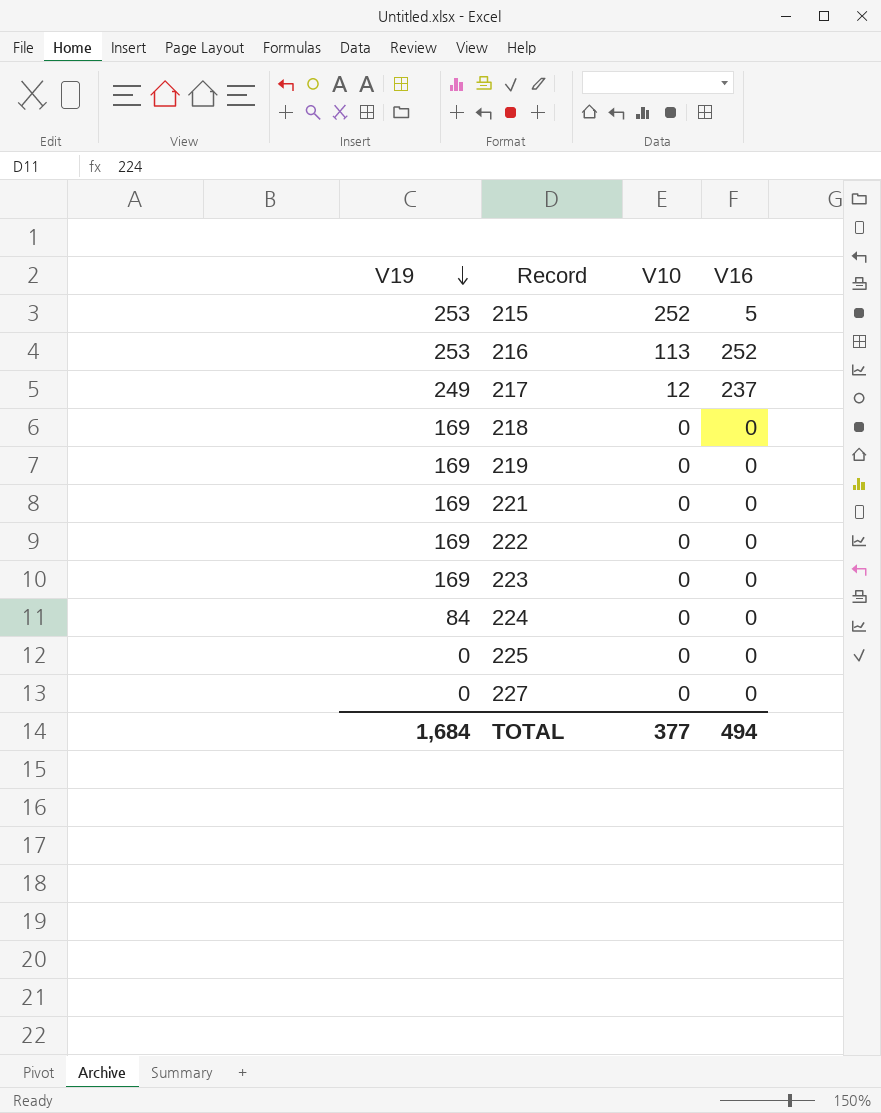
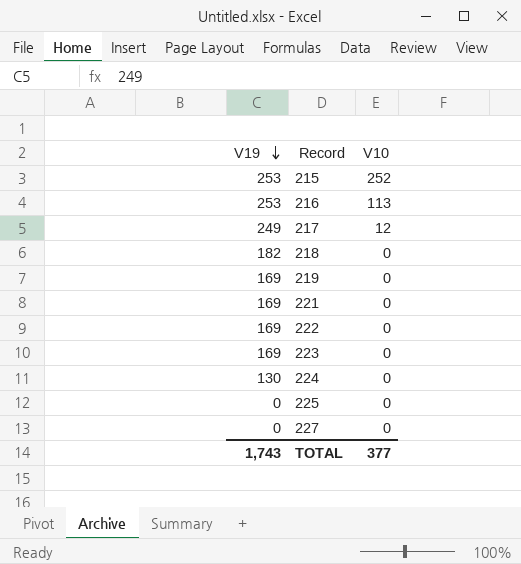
column V16 | position: 4 -> none
218 | V19: 169 -> 182
224 | V19: 84 -> 130
TOTAL | V19: 1,684 -> 1,743

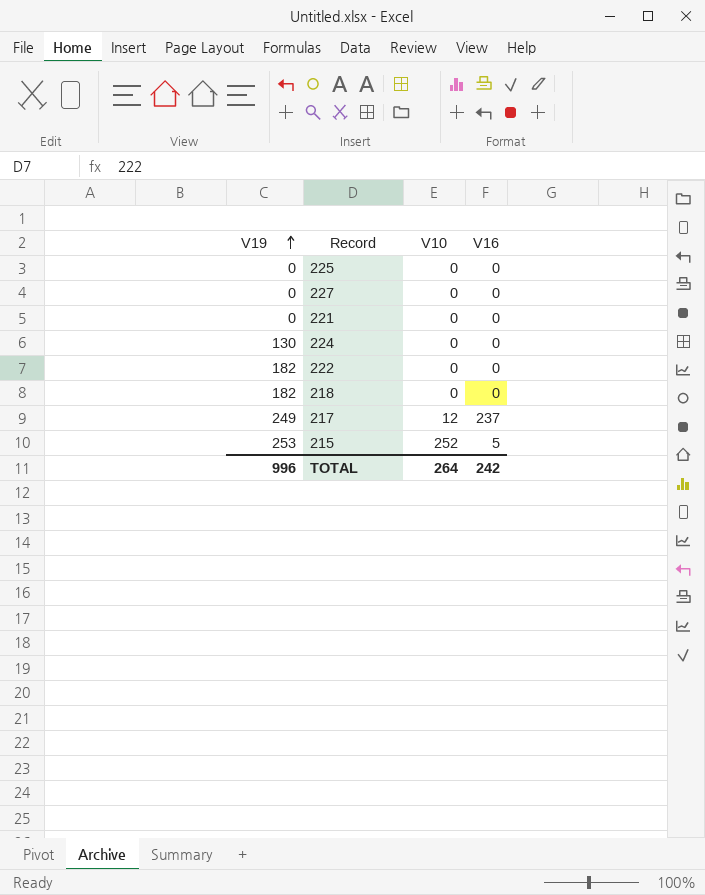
row order: V19 descending -> V19 ascending
column V16 | position: none -> 4
row 216: 253 | 113 -> none
row 219: 169 | 0 -> none
row 223: 169 | 0 -> none
221 | V19: 169 -> 0
222 | V19: 169 -> 182
TOTAL | V19: 1,743 -> 996
TOTAL | V10: 377 -> 264

